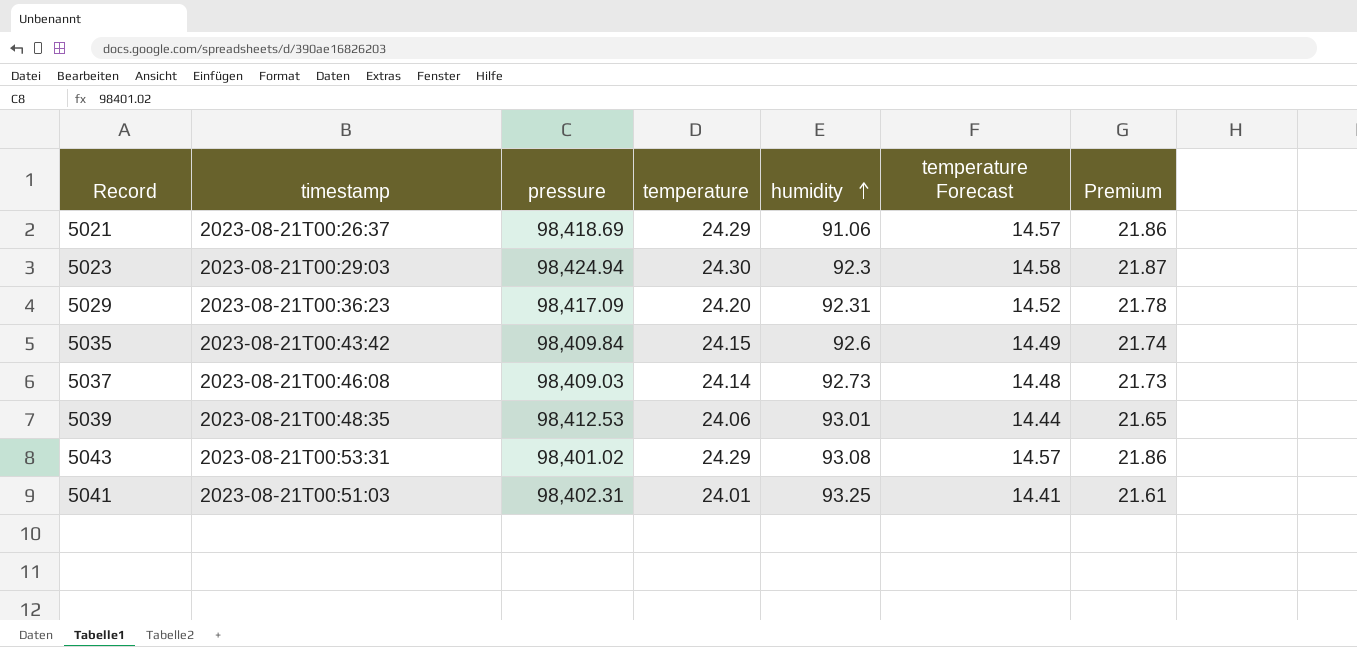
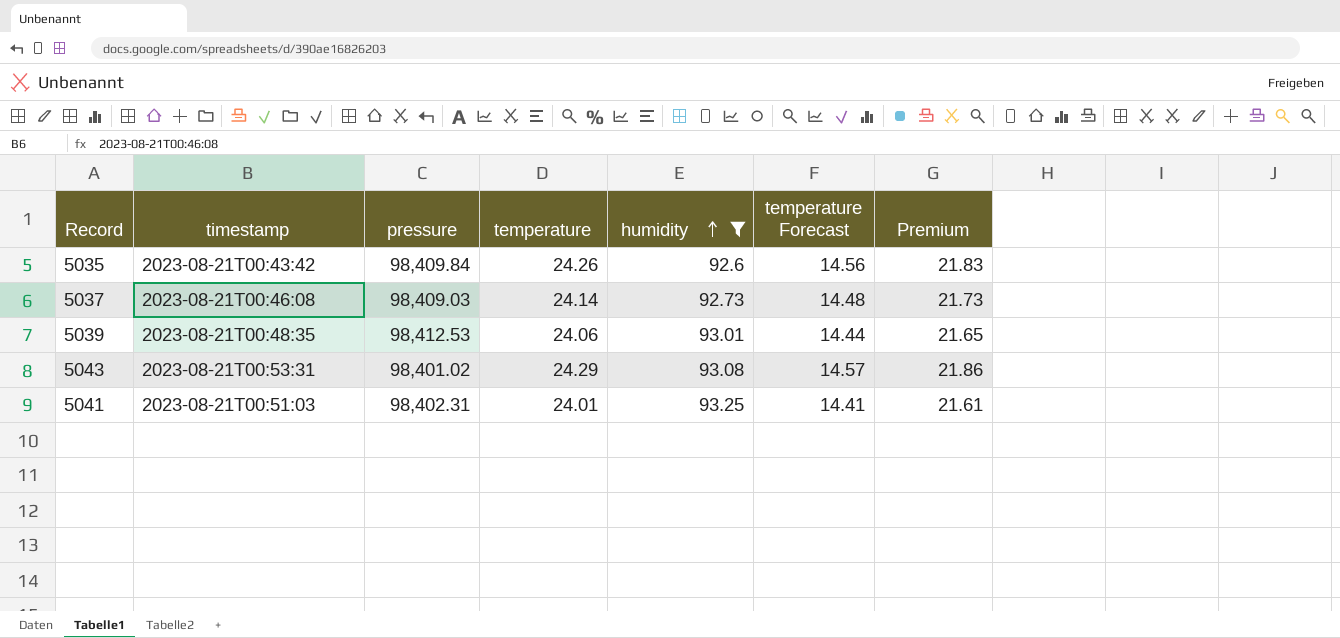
filter: none -> humidity >= 92.6
5035 | temperature: 24.15 -> 24.26
5035 | temperature Forecast: 14.49 -> 14.56
5035 | Premium: 21.74 -> 21.83

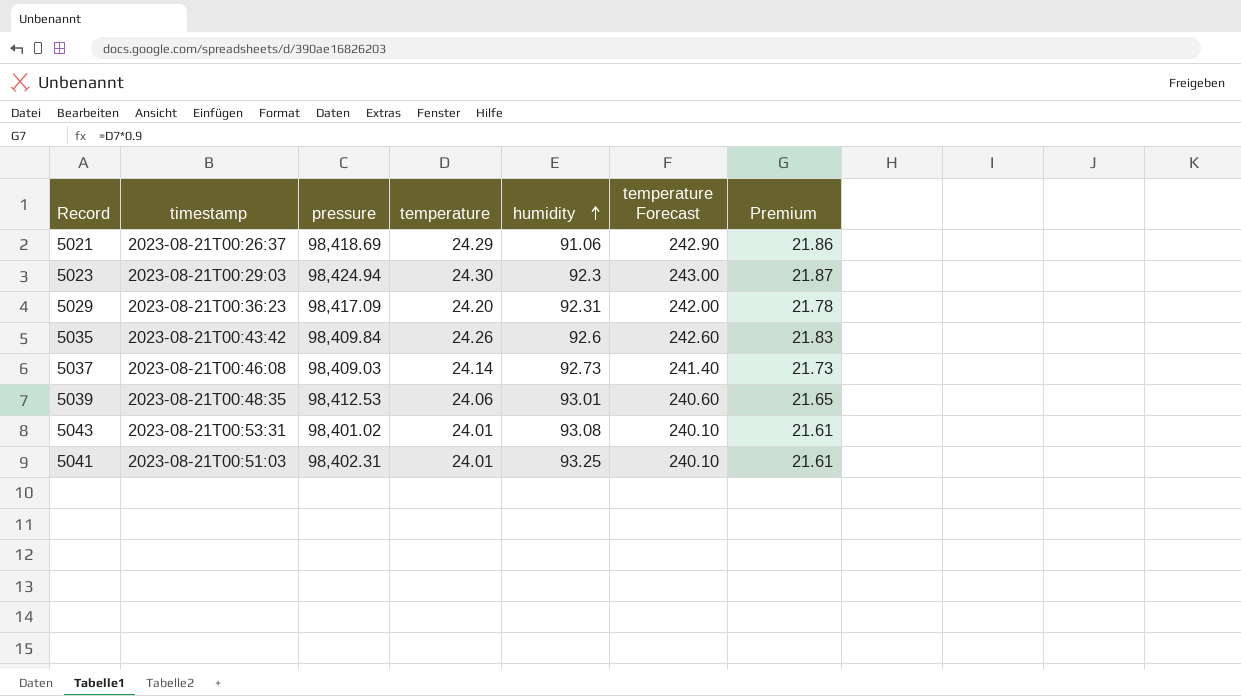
filter: humidity >= 92.6 -> none
column temperature Forecast | formula: [temperature] * 0.6 -> [temperature] * 10
5043 | temperature: 24.29 -> 24.01
5043 | Premium: 21.86 -> 21.61

